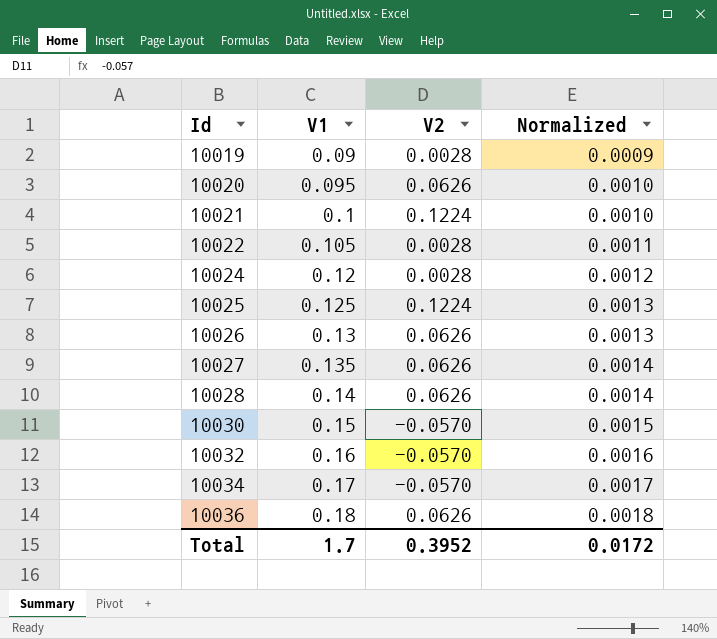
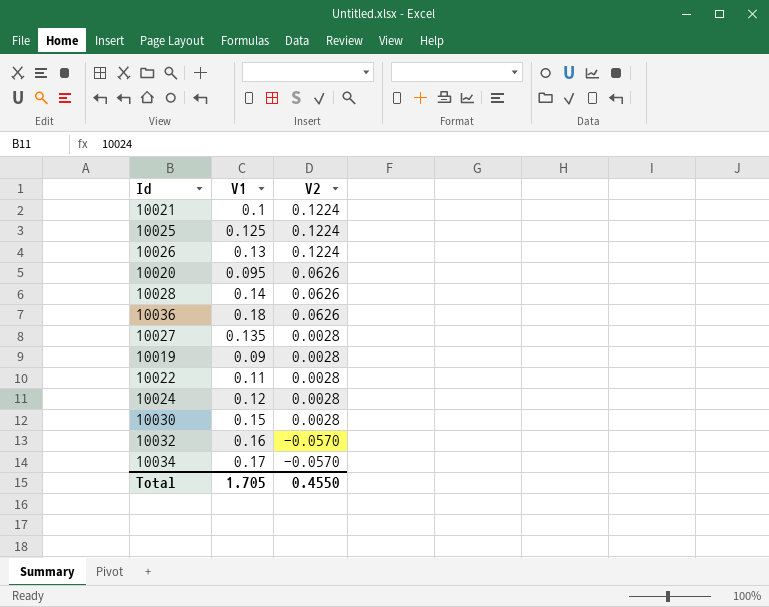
row order: Id ascending -> V2 descending
column Normalized | formula: [V1] * 0.01 -> none
10026 | V2: 0.0626 -> 0.1224
10027 | V2: 0.0626 -> 0.0028
10022 | V1: 0.105 -> 0.11
10030 | V2: -0.0570 -> 0.0028
Total | V1: 1.7 -> 1.705
Total | V2: 0.3952 -> 0.4550

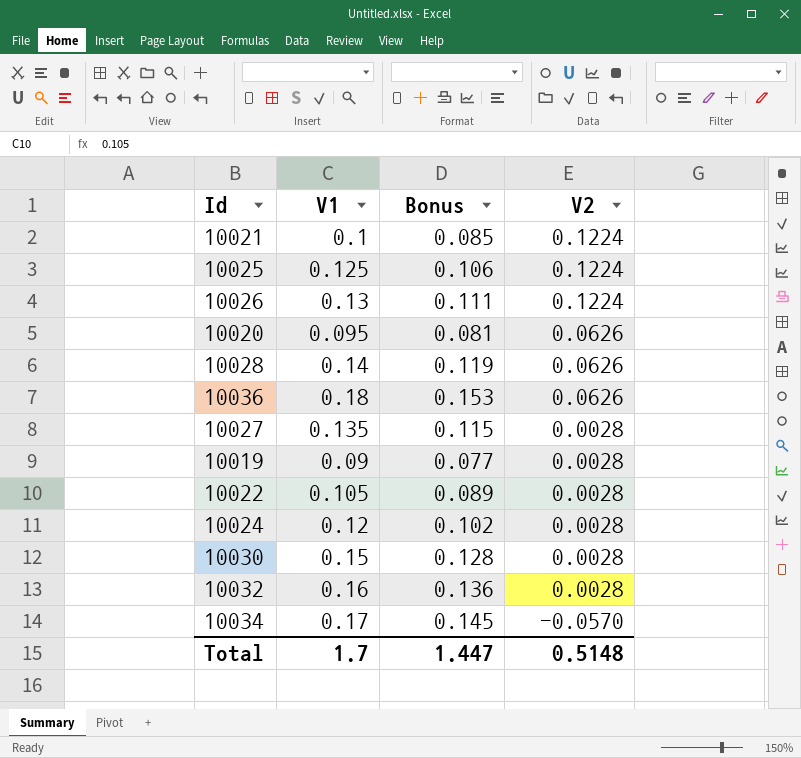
column Bonus | formula: none -> [V1] * 0.85
10022 | V1: 0.11 -> 0.105
10032 | V2: -0.0570 -> 0.0028
Total | V1: 1.705 -> 1.7
Total | V2: 0.4550 -> 0.5148

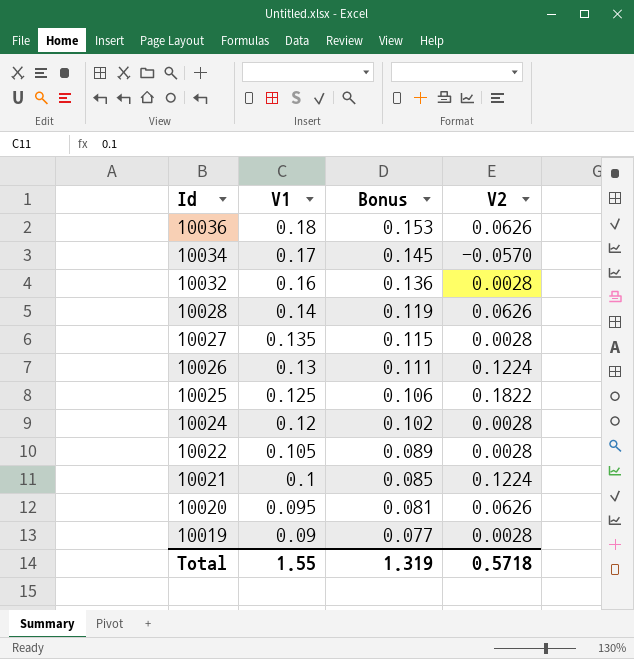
row order: V2 descending -> Id descending
row 10030: 0.15 | 0.128 | 0.0028 -> none
10025 | V2: 0.1224 -> 0.1822
Total | V1: 1.7 -> 1.55
Total | Bonus: 1.447 -> 1.319
Total | V2: 0.5148 -> 0.5718

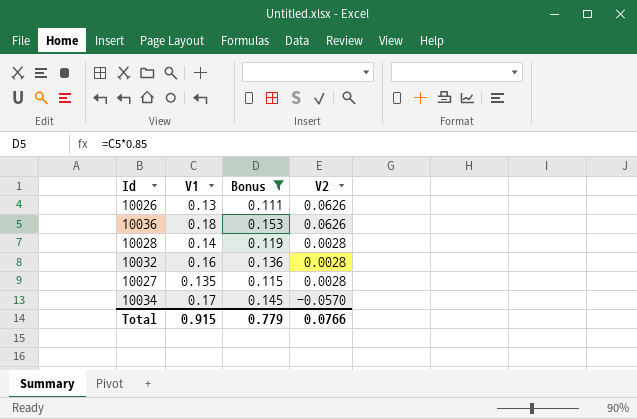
filter: none -> Bonus >= 0.111
row order: Id descending -> V2 descending
10026 | V2: 0.1224 -> 0.0626
10028 | V2: 0.0626 -> 0.0028
Total | V1: 1.55 -> 0.915
Total | Bonus: 1.319 -> 0.779
Total | V2: 0.5718 -> 0.0766

